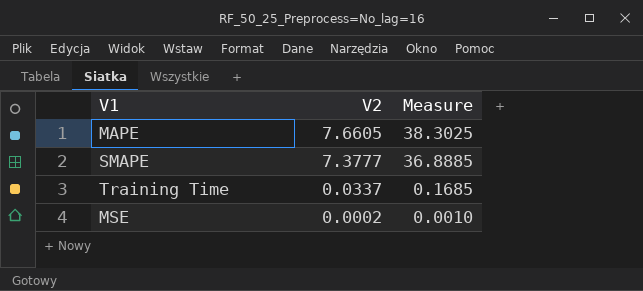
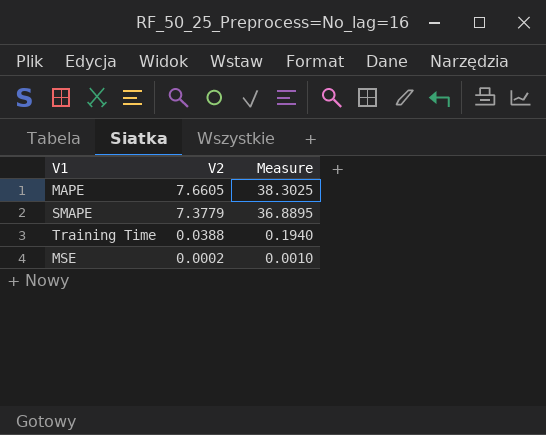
SMAPE | V2: 7.3777 -> 7.3779
SMAPE | Measure: 36.8885 -> 36.8895
Training Time | V2: 0.0337 -> 0.0388
Training Time | Measure: 0.1685 -> 0.1940

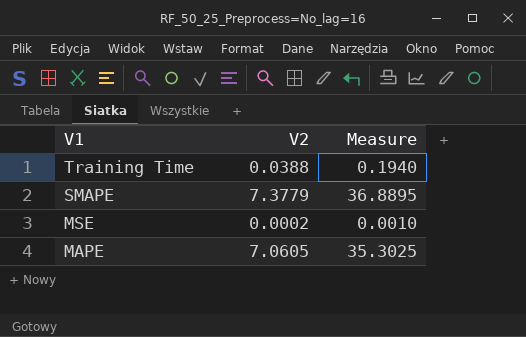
row order: V2 descending -> V1 descending
MAPE | V2: 7.6605 -> 7.0605
MAPE | Measure: 38.3025 -> 35.3025

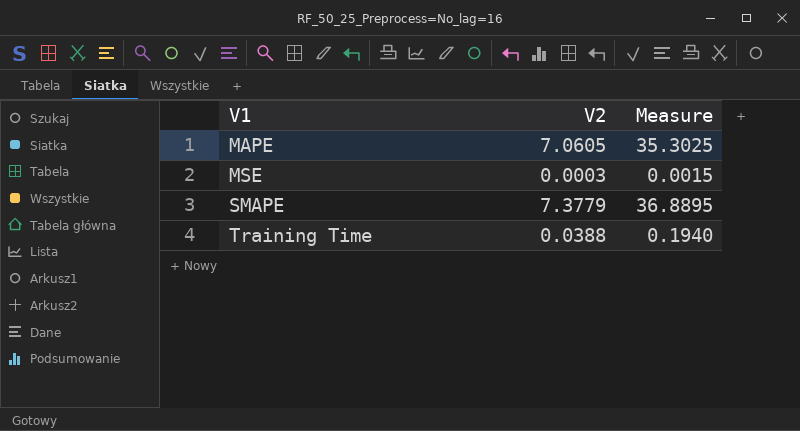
row order: V1 descending -> V1 ascending
MSE | V2: 0.0002 -> 0.0003
MSE | Measure: 0.0010 -> 0.0015

